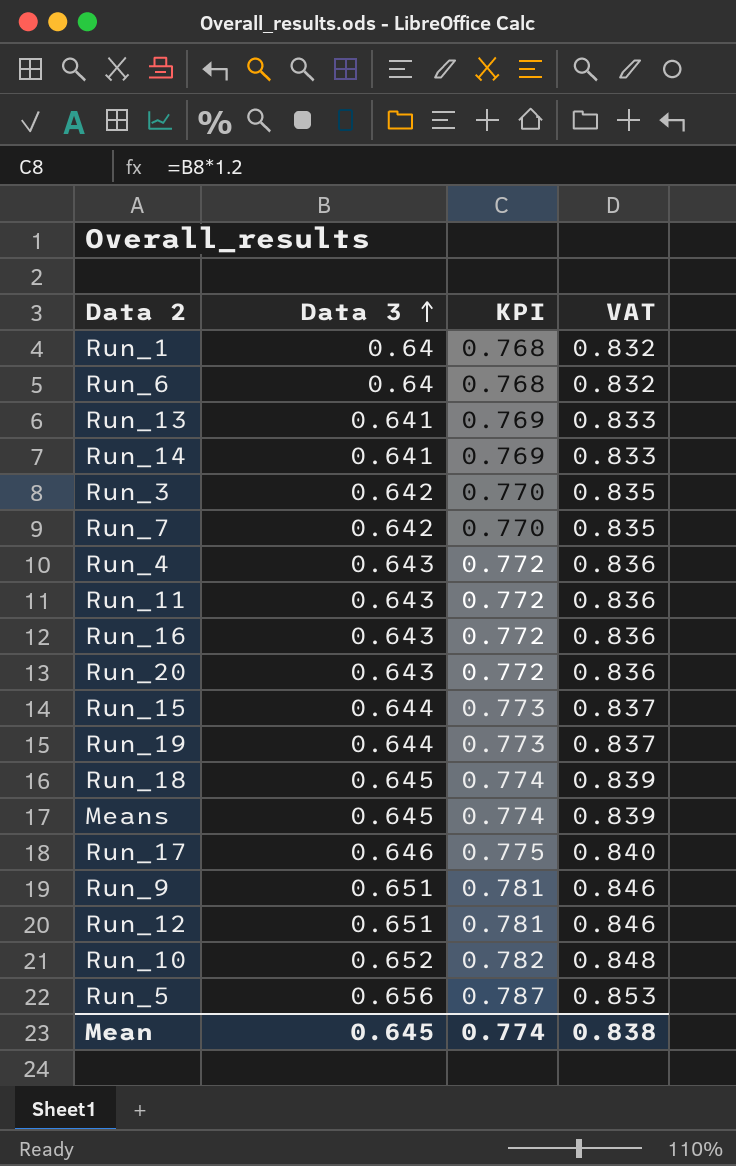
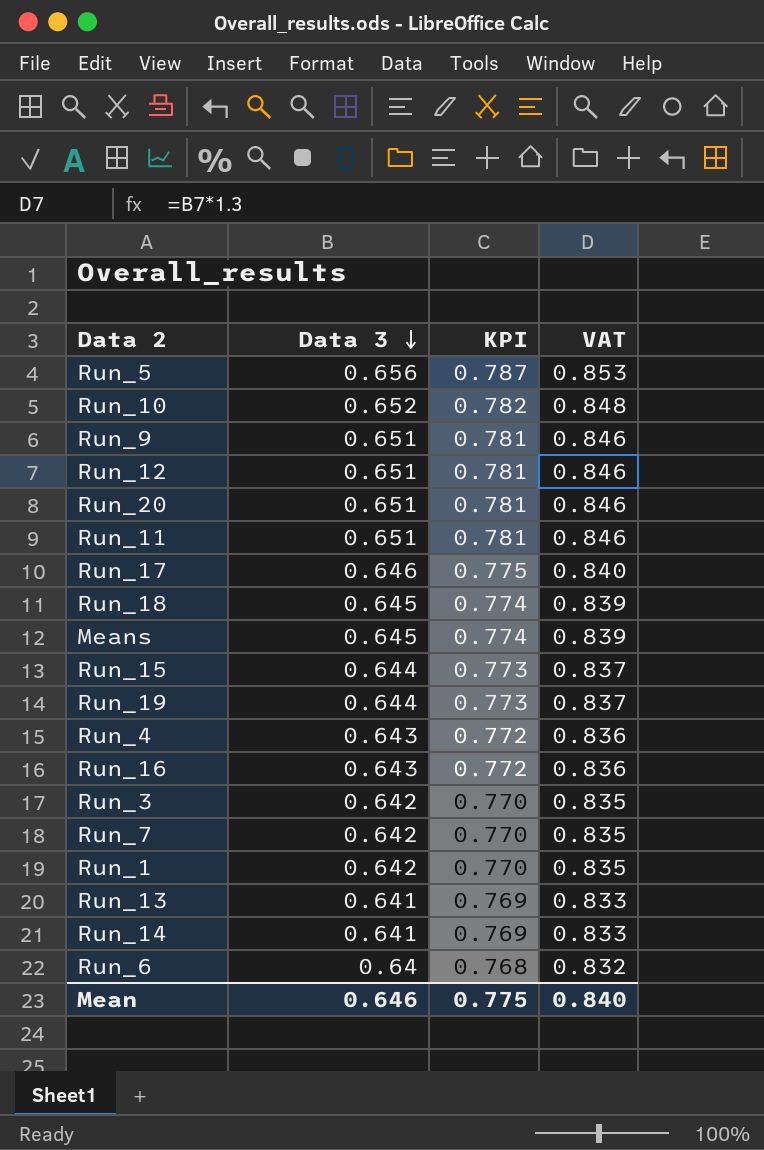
row order: Data 3 ascending -> Data 3 descending
Run_20 | Data 3: 0.643 -> 0.651
Run_20 | KPI: 0.772 -> 0.781
Run_20 | VAT: 0.836 -> 0.846
Run_11 | Data 3: 0.643 -> 0.651
Run_11 | KPI: 0.772 -> 0.781
Run_11 | VAT: 0.836 -> 0.846
Run_1 | Data 3: 0.64 -> 0.642
Run_1 | KPI: 0.768 -> 0.770
Run_1 | VAT: 0.832 -> 0.835
Mean | Data 3: 0.645 -> 0.646
Mean | KPI: 0.774 -> 0.775
Mean | VAT: 0.838 -> 0.840

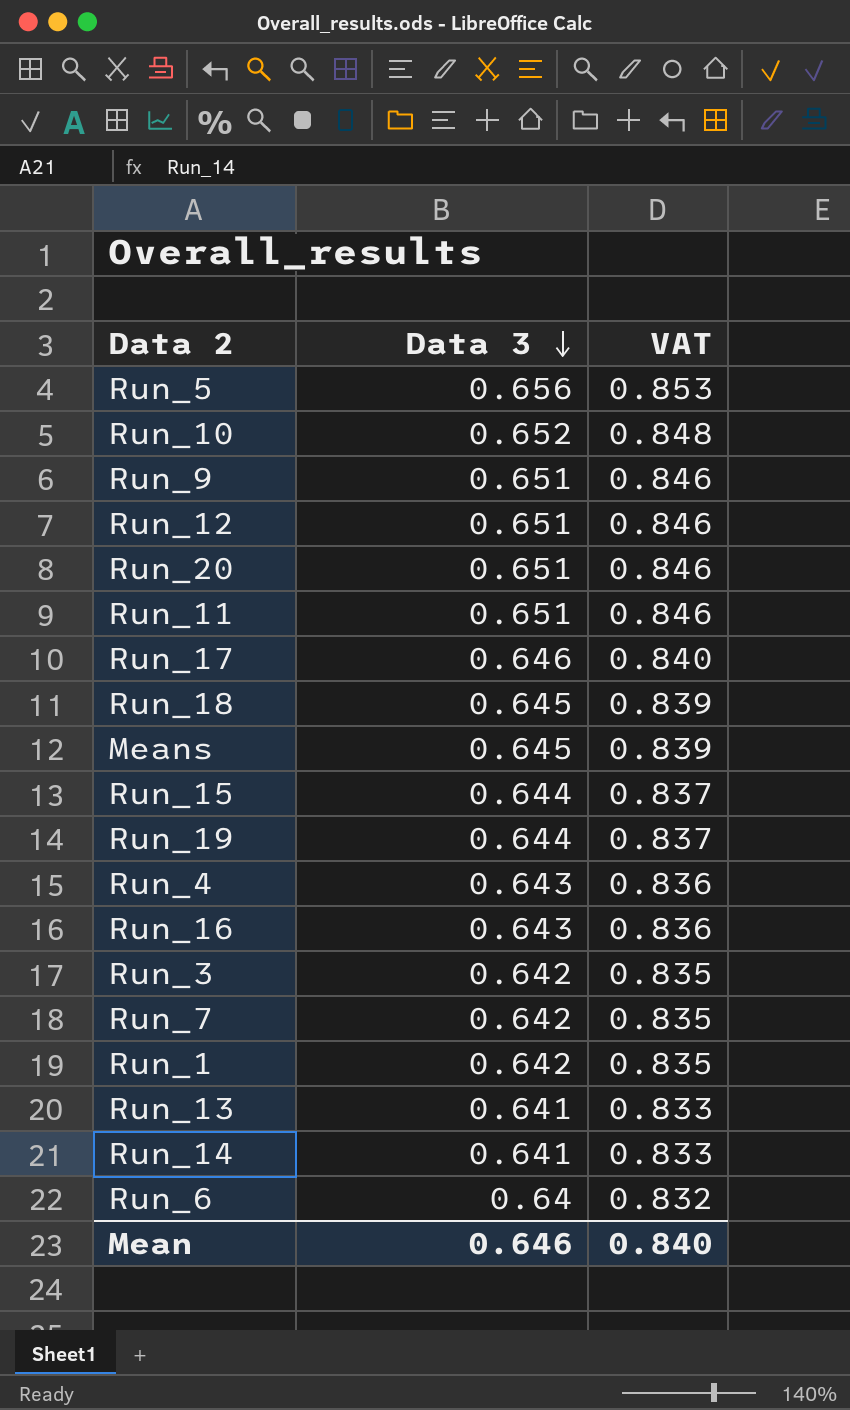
column KPI | formula: [Data 3] * 1.2 -> none

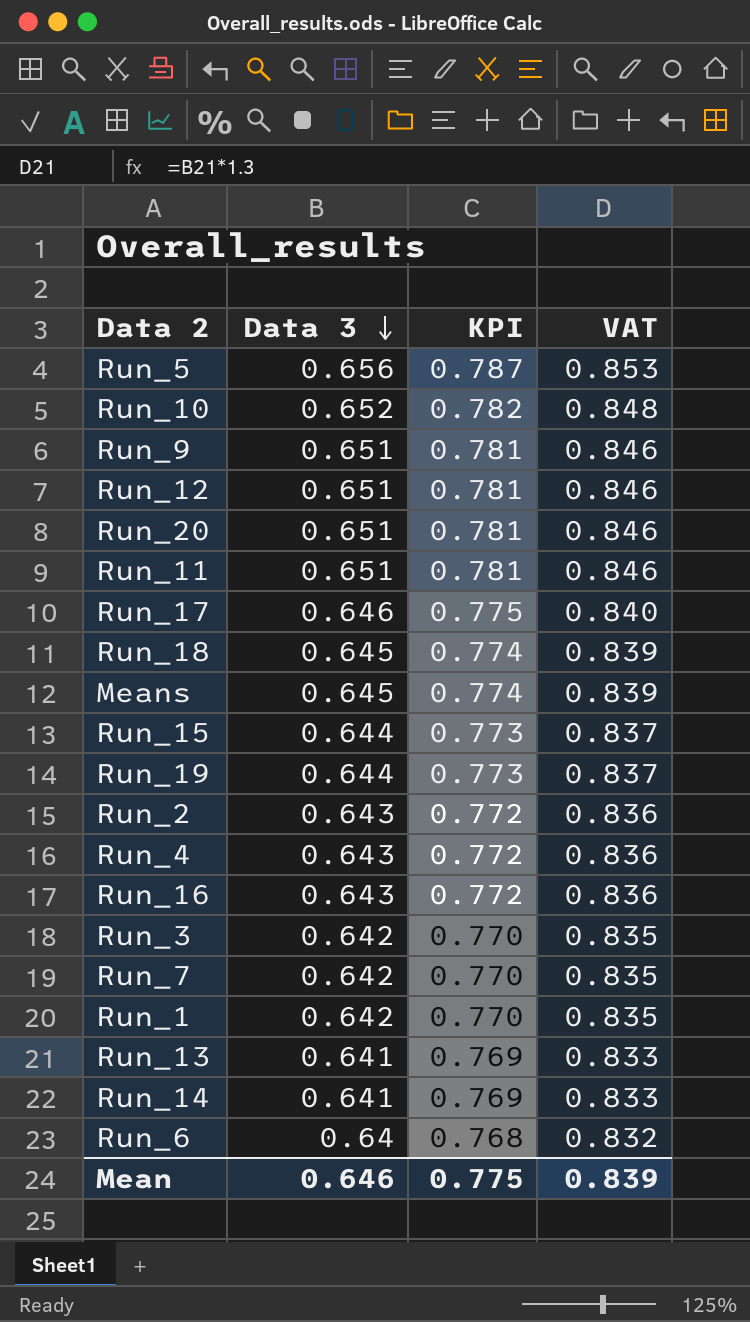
column KPI | formula: none -> [Data 3] * 1.2
row Run_2: none -> 0.643 | 0.772 | 0.836
Mean | VAT: 0.840 -> 0.839

